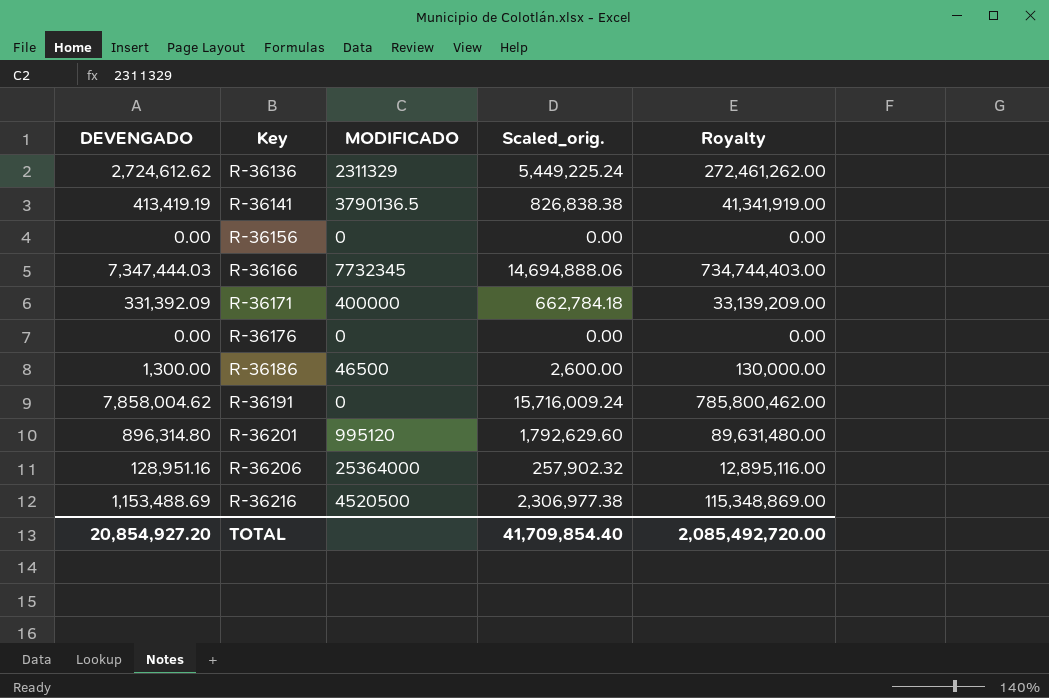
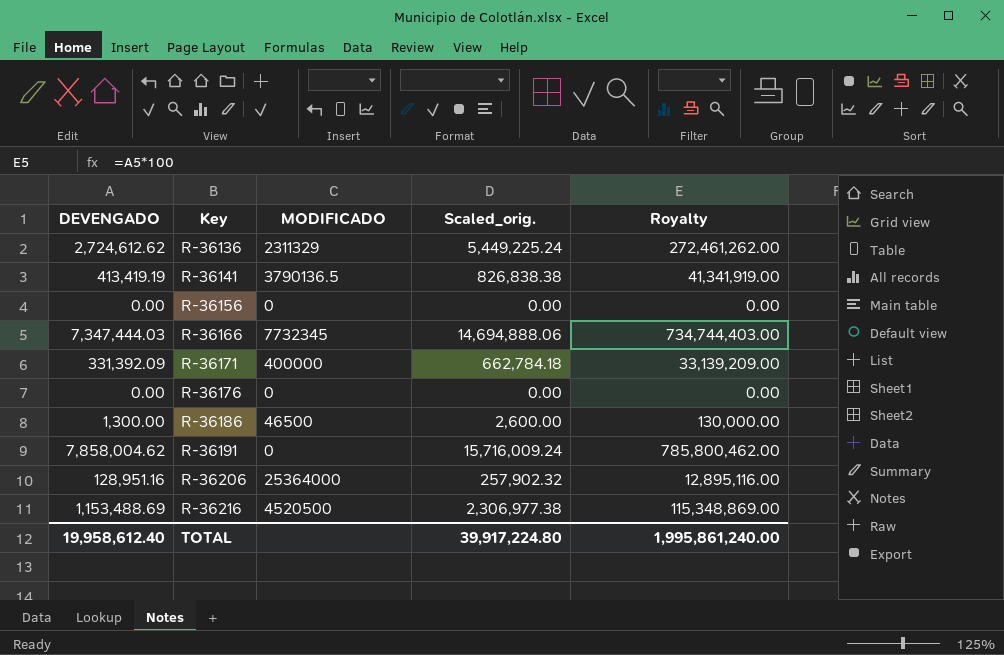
row R-36201: 896,314.80 | 995120 | 1,792,629.60 | 89,631,480.00 -> none
TOTAL | DEVENGADO: 20,854,927.20 -> 19,958,612.40
TOTAL | Scaled_orig.: 41,709,854.40 -> 39,917,224.80
TOTAL | Royalty: 2,085,492,720.00 -> 1,995,861,240.00

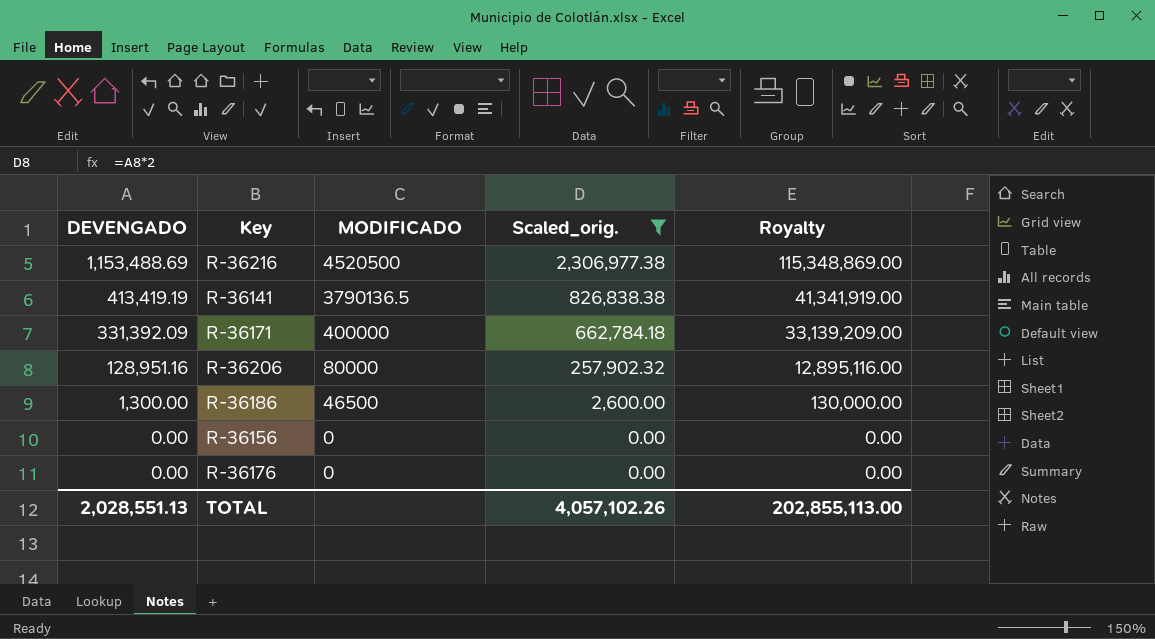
filter: none -> Scaled_orig. <= 2,306,977.38
row order: Key ascending -> DEVENGADO descending
R-36206 | MODIFICADO: 25364000 -> 80000
TOTAL | DEVENGADO: 19,958,612.40 -> 2,028,551.13
TOTAL | Scaled_orig.: 39,917,224.80 -> 4,057,102.26
TOTAL | Royalty: 1,995,861,240.00 -> 202,855,113.00

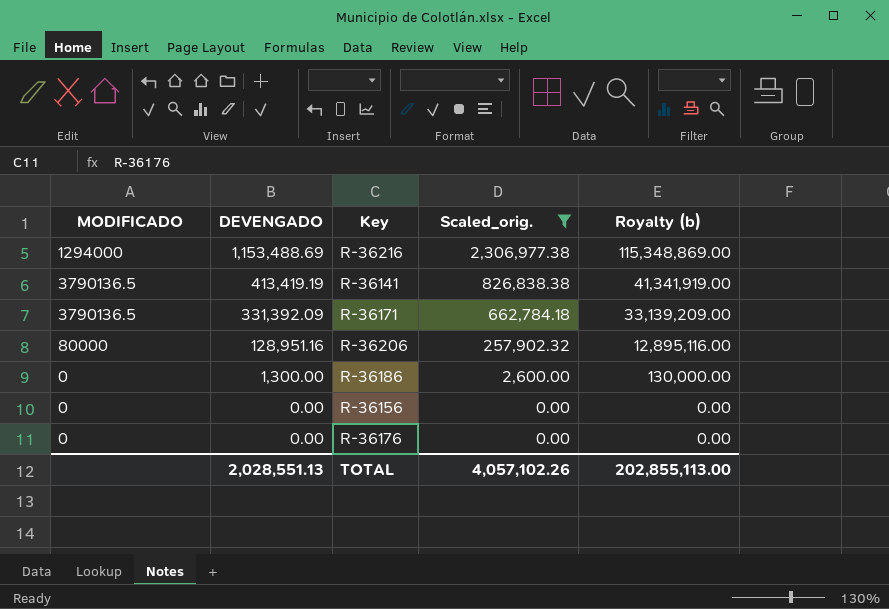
column MODIFICADO | position: 3 -> 1
column name: Royalty -> Royalty (b)
R-36216 | MODIFICADO: 4520500 -> 1294000
R-36171 | MODIFICADO: 400000 -> 3790136.5
R-36186 | MODIFICADO: 46500 -> 0

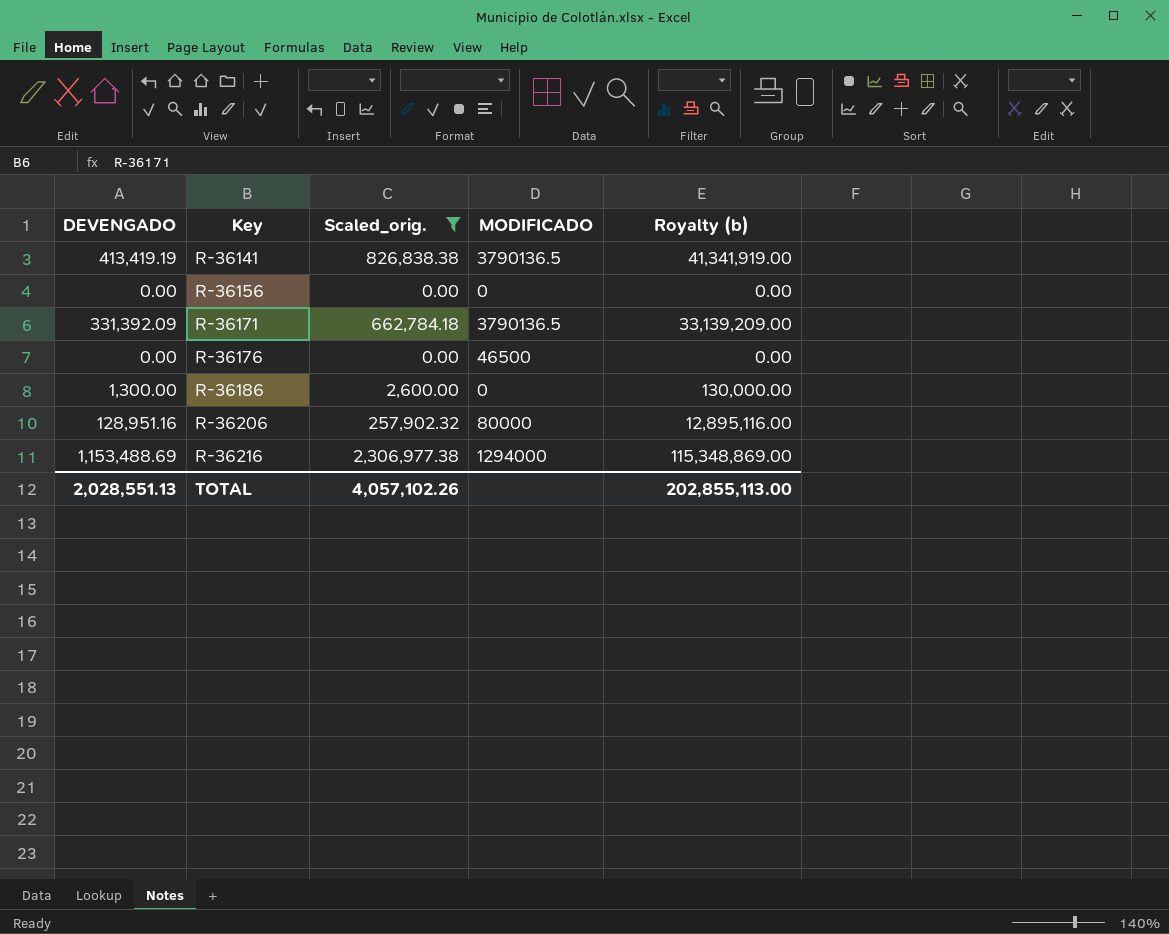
row order: DEVENGADO descending -> Key ascending
column MODIFICADO | position: 1 -> 4
R-36176 | MODIFICADO: 0 -> 46500

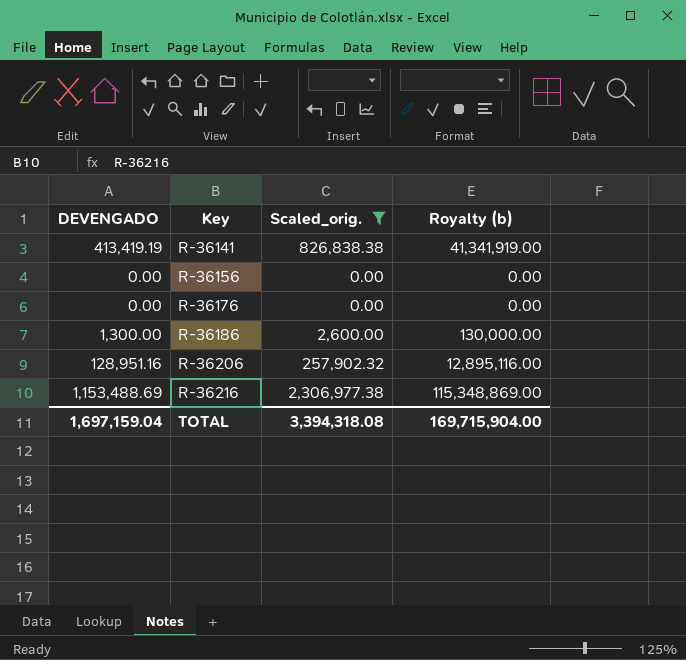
column MODIFICADO | position: 4 -> none
row R-36171: 331,392.09 | 662,784.18 | 3790136.5 | 33,139,209.00 -> none
TOTAL | DEVENGADO: 2,028,551.13 -> 1,697,159.04
TOTAL | Scaled_orig.: 4,057,102.26 -> 3,394,318.08
TOTAL | Royalty (b): 202,855,113.00 -> 169,715,904.00

